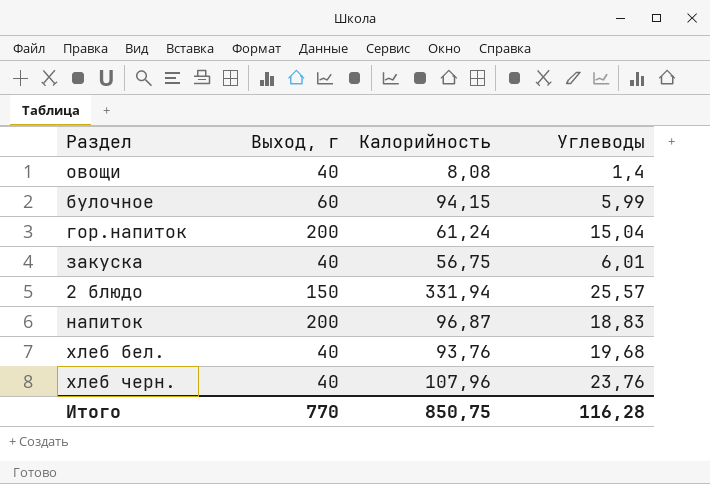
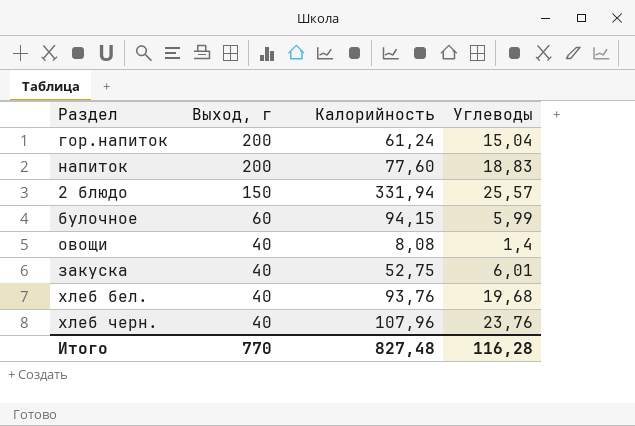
row order: none -> Выход, г descending
напиток | Калорийность: 96,87 -> 77,60
закуска | Калорийность: 56,75 -> 52,75
Итого | Калорийность: 850,75 -> 827,48

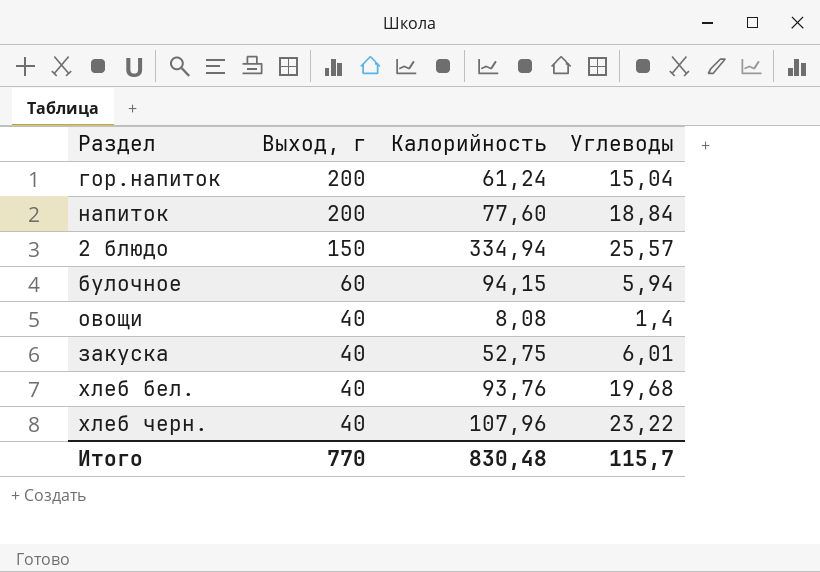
напиток | Углеводы: 18,83 -> 18,84
2 блюдо | Калорийность: 331,94 -> 334,94
булочное | Углеводы: 5,99 -> 5,94
хлеб черн. | Углеводы: 23,76 -> 23,22
Итого | Калорийность: 827,48 -> 830,48
Итого | Углеводы: 116,28 -> 115,7

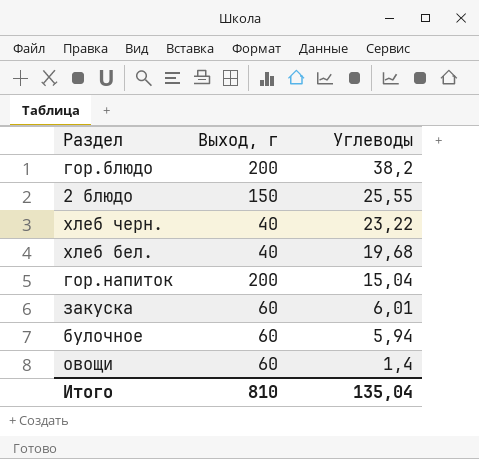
row order: Выход, г descending -> Углеводы descending
column Калорийность | position: 3 -> none
row напиток: 200 | 77,60 | 18,84 -> none
row гор.блюдо: none -> 200 | 38,2
2 блюдо | Углеводы: 25,57 -> 25,55
закуска | Выход, г: 40 -> 60
овощи | Выход, г: 40 -> 60
Итого | Выход, г: 770 -> 810
Итого | Углеводы: 115,7 -> 135,04

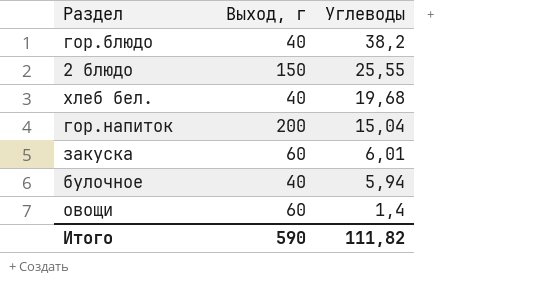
row хлеб черн.: 40 | 23,22 -> none
гор.блюдо | Выход, г: 200 -> 40
булочное | Выход, г: 60 -> 40
Итого | Выход, г: 810 -> 590
Итого | Углеводы: 135,04 -> 111,82

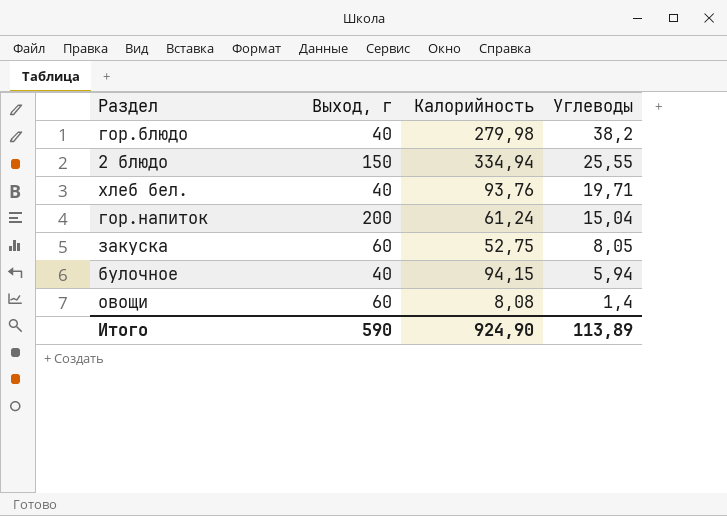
column Калорийность | position: none -> 3
хлеб бел. | Углеводы: 19,68 -> 19,71
закуска | Углеводы: 6,01 -> 8,05
Итого | Углеводы: 111,82 -> 113,89

